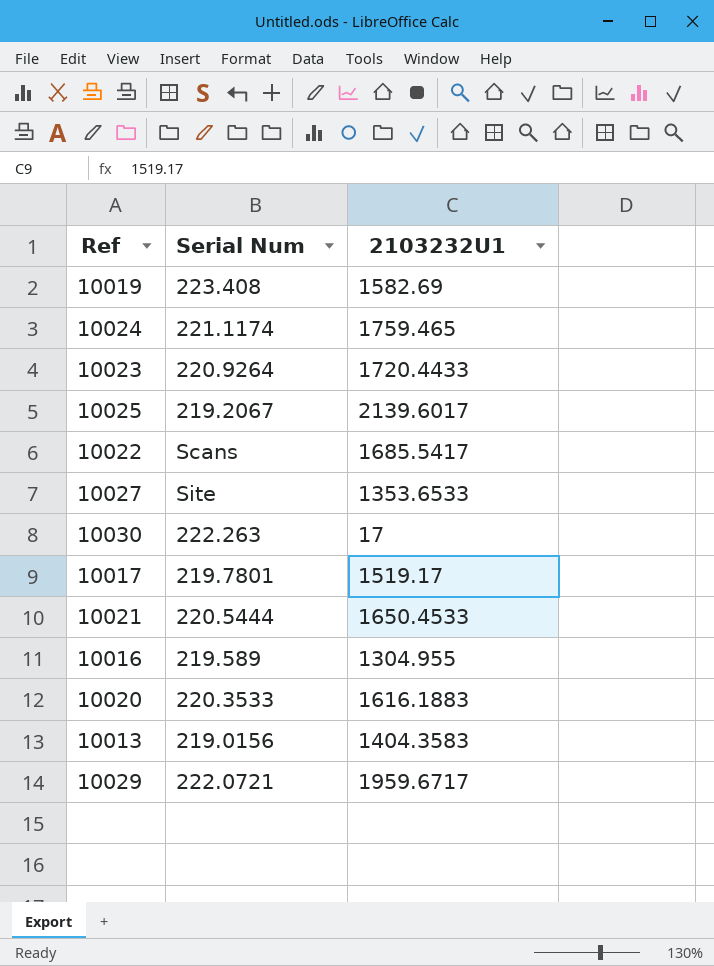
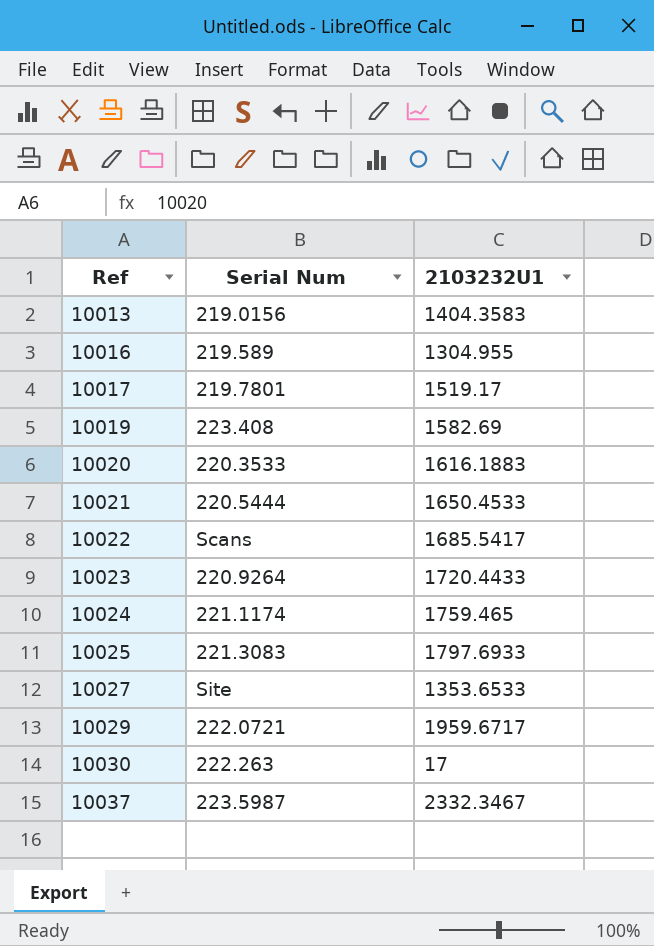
row order: none -> Ref ascending
10025 | Serial Num: 219.2067 -> 221.3083
10025 | 2103232U1: 2139.6017 -> 1797.6933
row 10037: none -> 223.5987 | 2332.3467

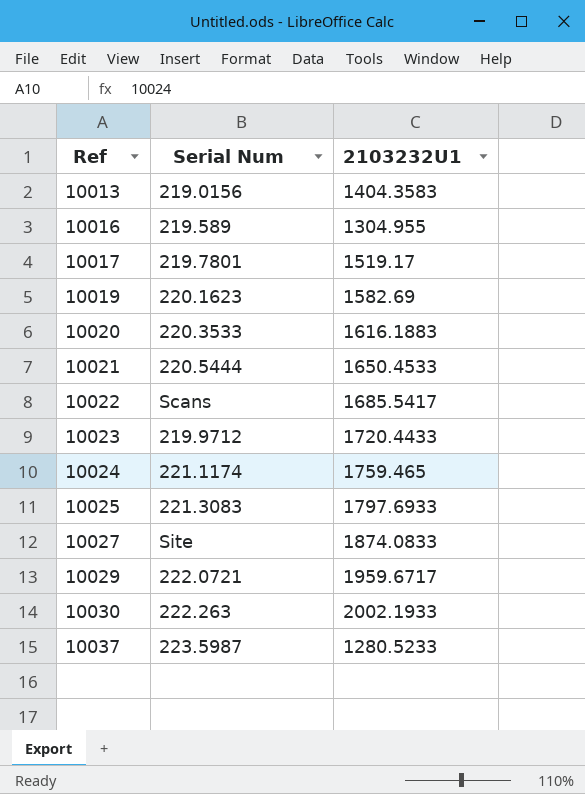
10019 | Serial Num: 223.408 -> 220.1623
10023 | Serial Num: 220.9264 -> 219.9712
10027 | 2103232U1: 1353.6533 -> 1874.0833
10030 | 2103232U1: 17 -> 2002.1933
10037 | 2103232U1: 2332.3467 -> 1280.5233

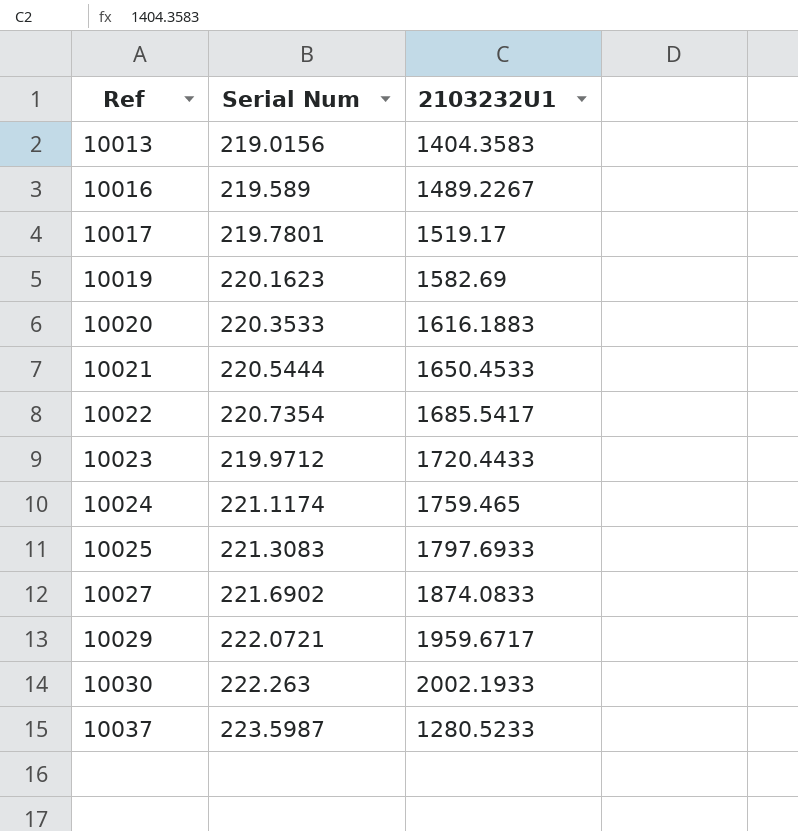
10016 | 2103232U1: 1304.955 -> 1489.2267
10022 | Serial Num: Scans -> 220.7354
10027 | Serial Num: Site -> 221.6902

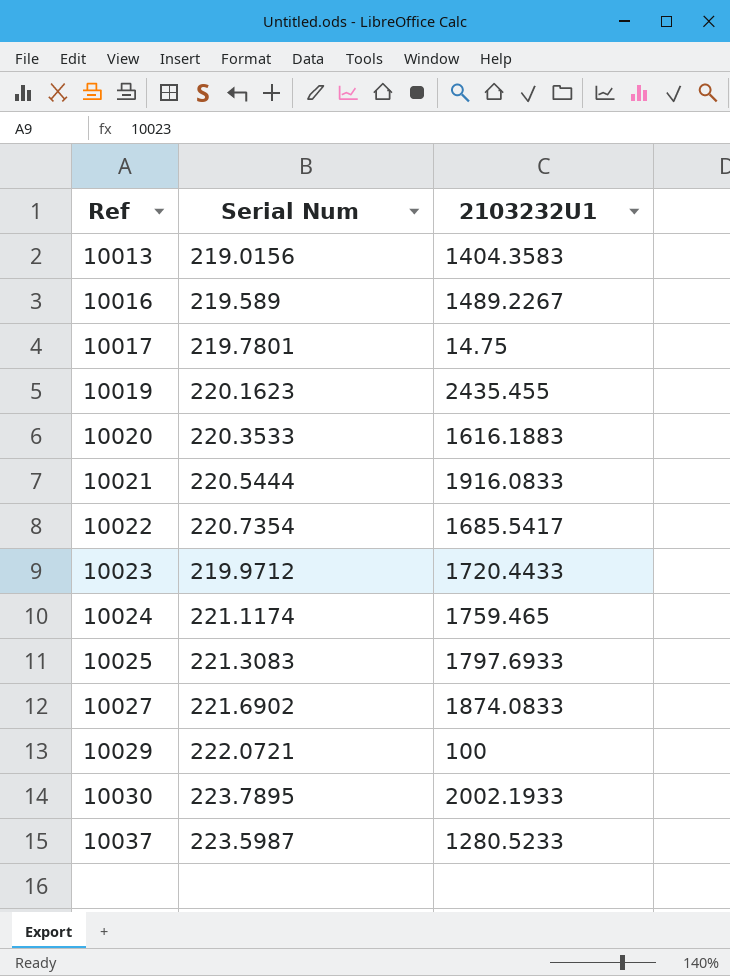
10017 | 2103232U1: 1519.17 -> 14.75
10019 | 2103232U1: 1582.69 -> 2435.455
10021 | 2103232U1: 1650.4533 -> 1916.0833
10029 | 2103232U1: 1959.6717 -> 100
10030 | Serial Num: 222.263 -> 223.7895

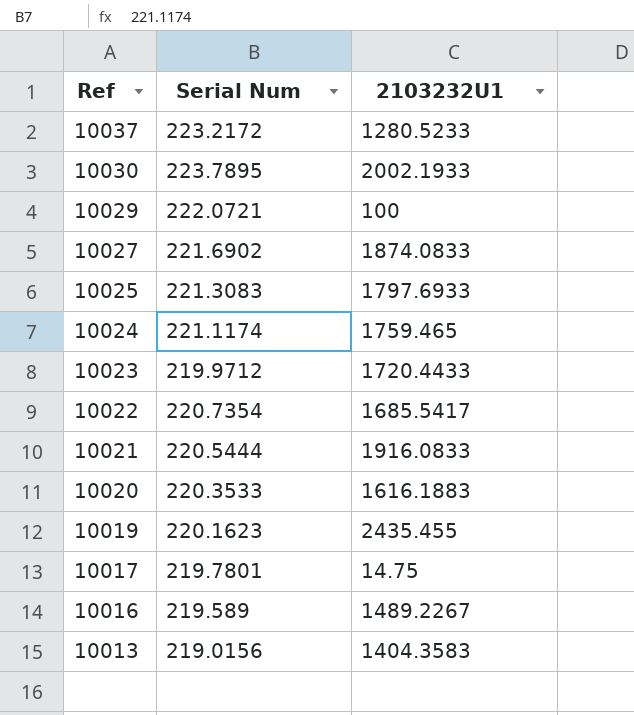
row order: Ref ascending -> Ref descending
10037 | Serial Num: 223.5987 -> 223.2172

